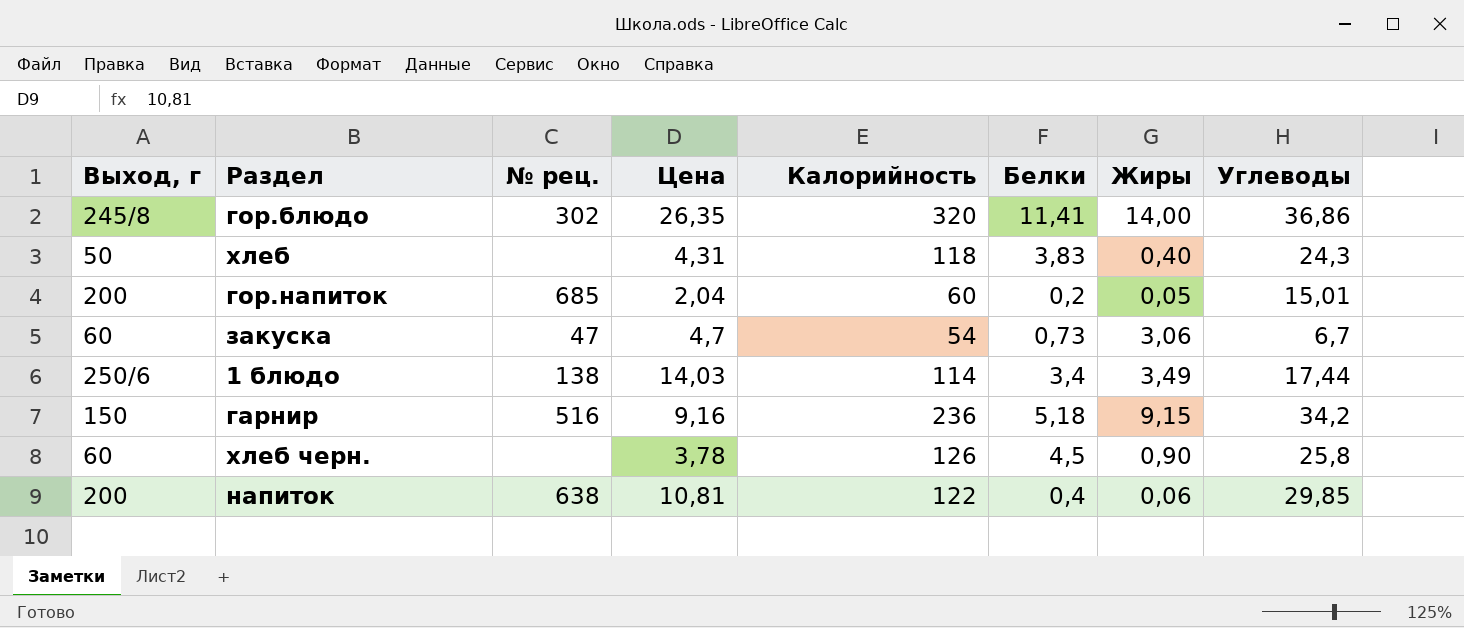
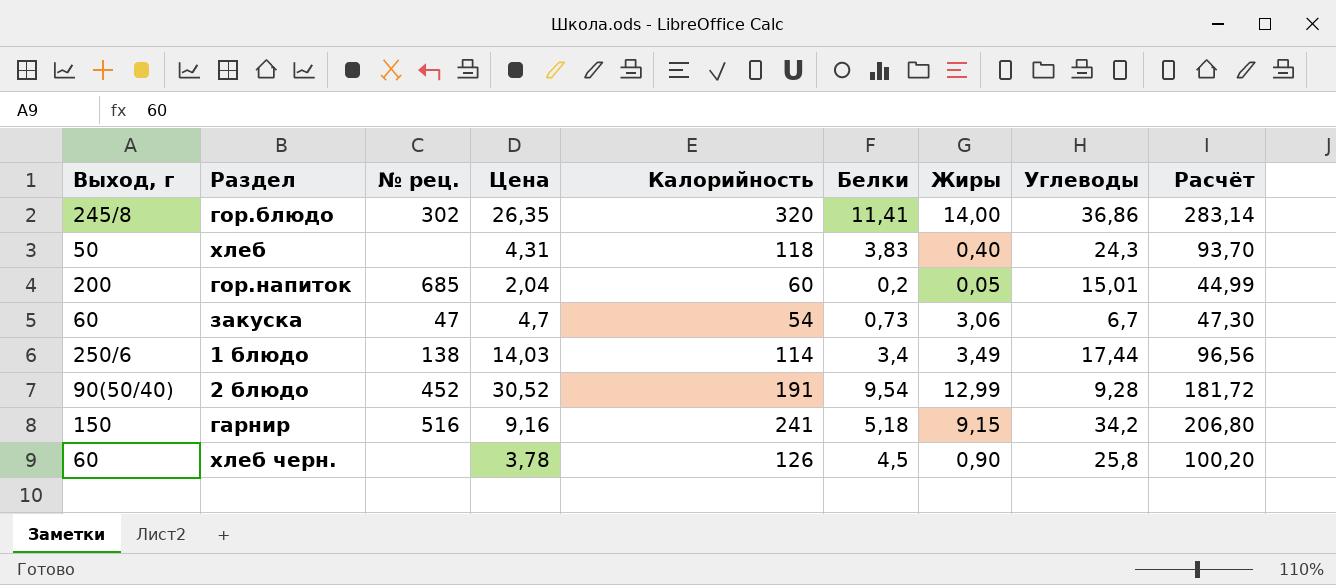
column Расчёт | formula: none -> [Калорийность] - [Углеводы]
row напиток: 200 | 638 | 10,81 | 122 | 0,4 | 0,06 | 29,85 -> none
row 2 блюдо: none -> 90(50/40) | 452 | 30,52 | 191 | 9,54 | 12,99 | 9,28 | 181,72
гарнир | Калорийность: 236 -> 241

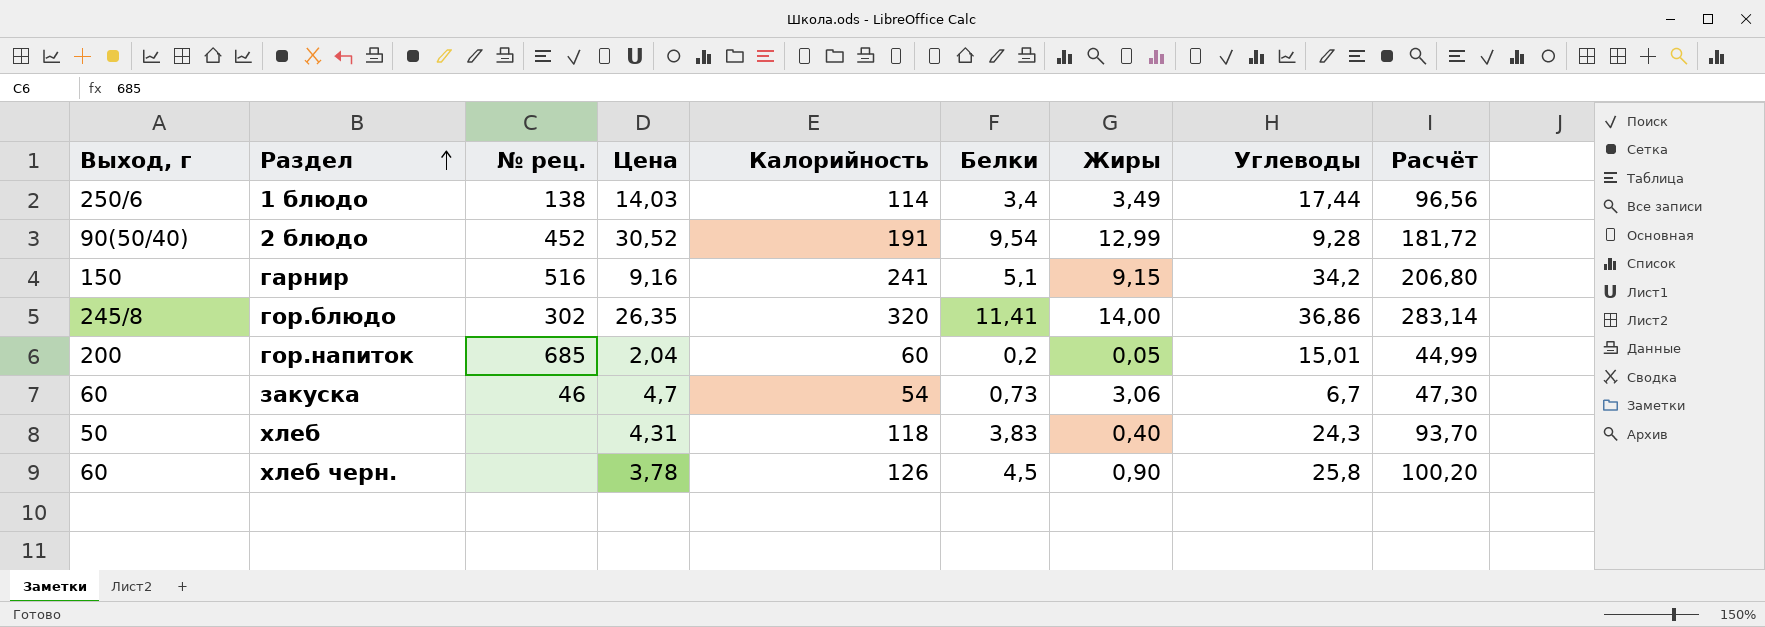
row order: none -> Раздел ascending
гарнир | Белки: 5,18 -> 5,1
закуска | № рец.: 47 -> 46

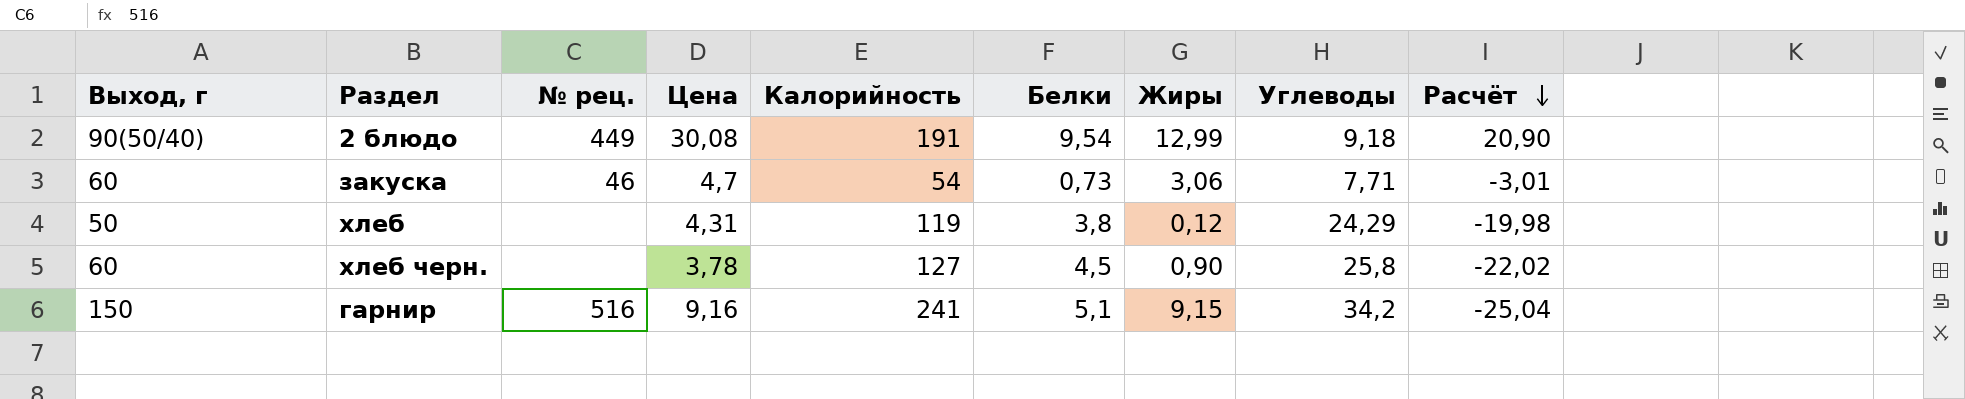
row order: Раздел ascending -> Расчёт descending
column Расчёт | formula: [Калорийность] - [Углеводы] -> [Цена] - [Углеводы]
row 1 блюдо: 250/6 | 138 | 14,03 | 114 | 3,4 | 3,49 | 17,44 | 96,56 -> none
row гор.блюдо: 245/8 | 302 | 26,35 | 320 | 11,41 | 14,00 | 36,86 | 283,14 -> none
row гор.напиток: 200 | 685 | 2,04 | 60 | 0,2 | 0,05 | 15,01 | 44,99 -> none
2 блюдо | № рец.: 452 -> 449
2 блюдо | Цена: 30,52 -> 30,08
2 блюдо | Углеводы: 9,28 -> 9,18
закуска | Углеводы: 6,7 -> 7,71
хлеб | Калорийность: 118 -> 119
хлеб | Белки: 3,83 -> 3,8
хлеб | Жиры: 0,40 -> 0,12
хлеб | Углеводы: 24,3 -> 24,29
хлеб черн. | Калорийность: 126 -> 127

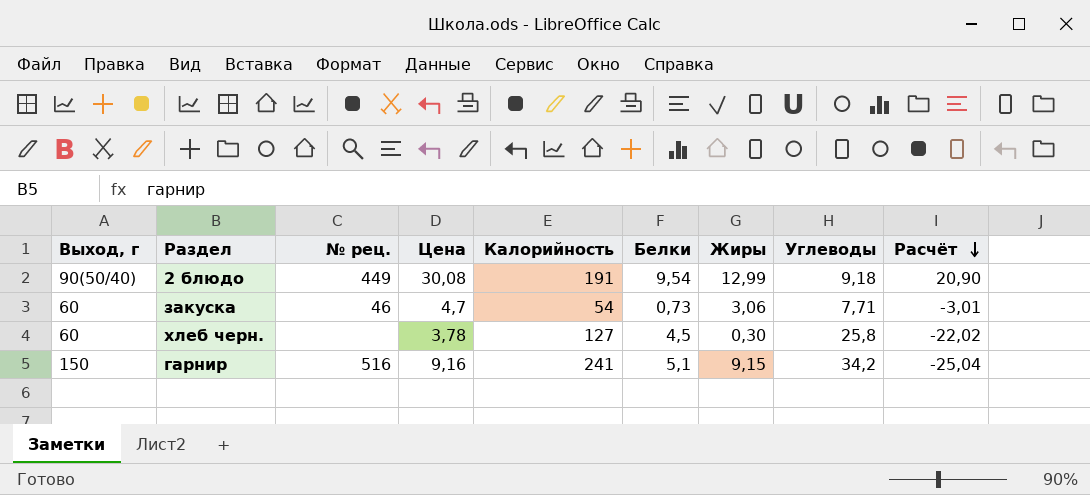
row хлеб: 50 | none | 4,31 | 119 | 3,8 | 0,12 | 24,29 | -19,98 -> none
хлеб черн. | Жиры: 0,90 -> 0,30

